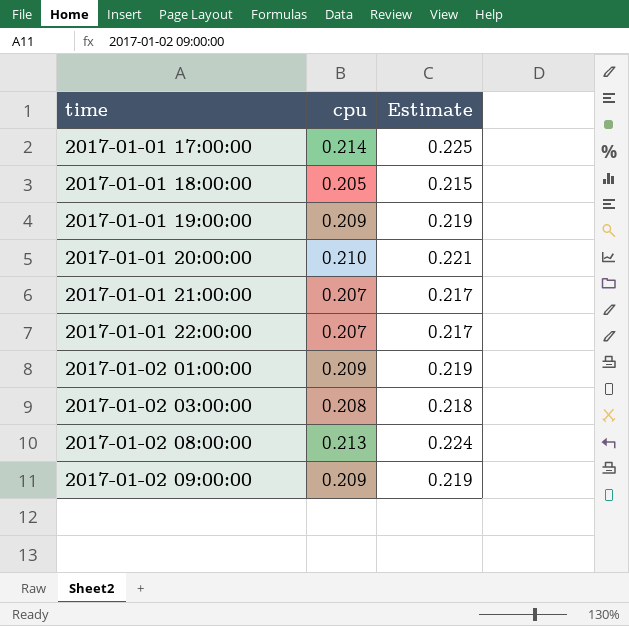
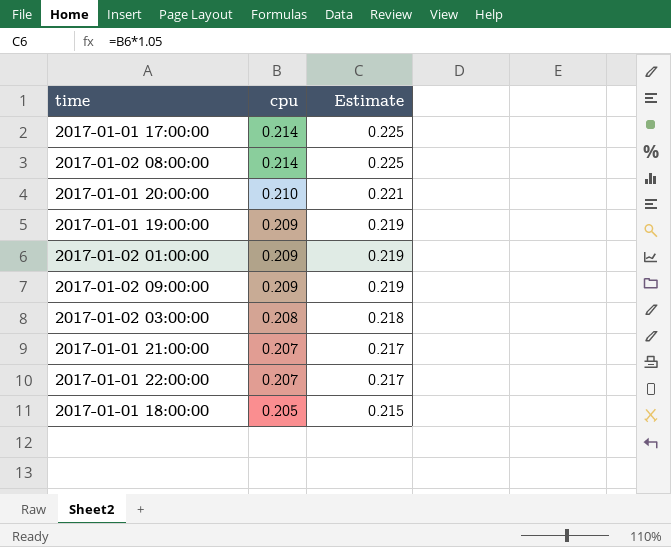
row order: time ascending -> cpu descending
2017-01-02 08:00:00 | cpu: 0.213 -> 0.214
2017-01-02 08:00:00 | Estimate: 0.224 -> 0.225

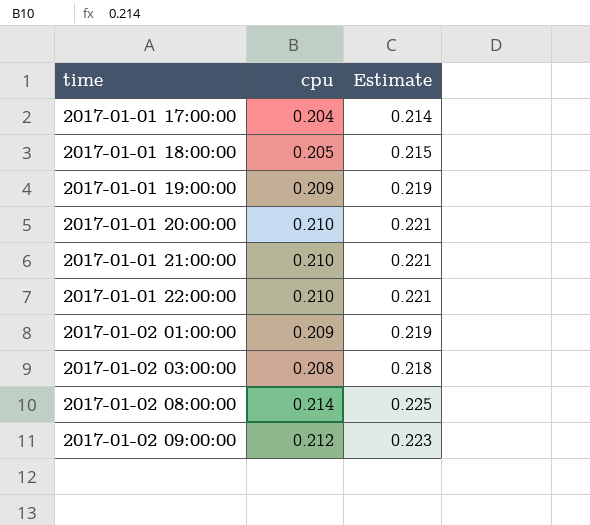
row order: cpu descending -> time ascending
2017-01-01 17:00:00 | cpu: 0.214 -> 0.204
2017-01-01 17:00:00 | Estimate: 0.225 -> 0.214
2017-01-01 21:00:00 | cpu: 0.207 -> 0.210
2017-01-01 21:00:00 | Estimate: 0.217 -> 0.221
2017-01-01 22:00:00 | cpu: 0.207 -> 0.210
2017-01-01 22:00:00 | Estimate: 0.217 -> 0.221
2017-01-02 09:00:00 | cpu: 0.209 -> 0.212
2017-01-02 09:00:00 | Estimate: 0.219 -> 0.223

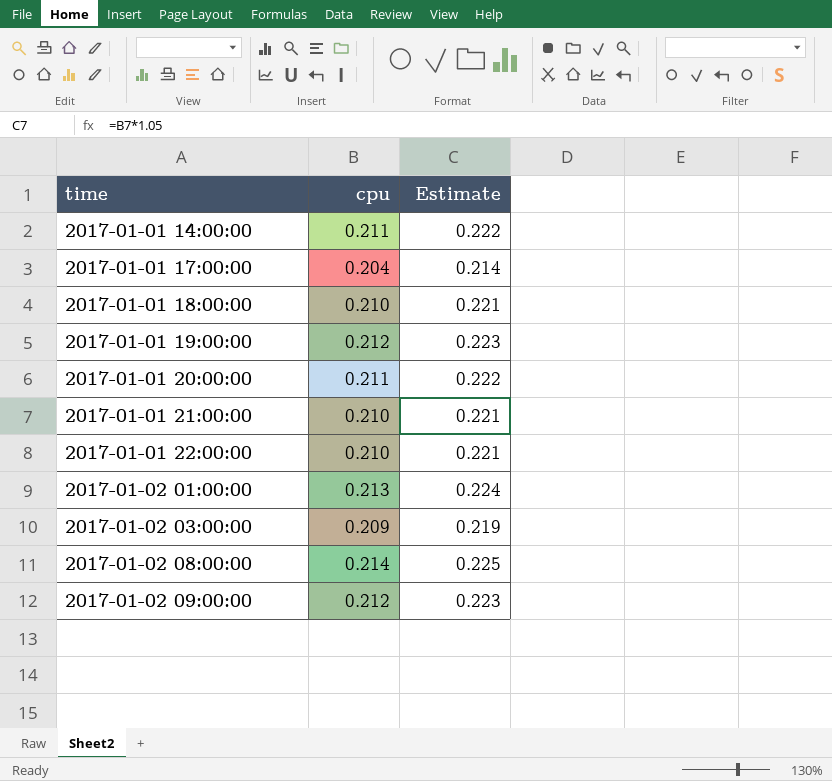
row 2017-01-01 14:00:00: none -> 0.211 | 0.222
2017-01-01 18:00:00 | cpu: 0.205 -> 0.210
2017-01-01 18:00:00 | Estimate: 0.215 -> 0.221
2017-01-01 19:00:00 | cpu: 0.209 -> 0.212
2017-01-01 19:00:00 | Estimate: 0.219 -> 0.223
2017-01-01 20:00:00 | cpu: 0.210 -> 0.211
2017-01-01 20:00:00 | Estimate: 0.221 -> 0.222
2017-01-02 01:00:00 | cpu: 0.209 -> 0.213
2017-01-02 01:00:00 | Estimate: 0.219 -> 0.224
2017-01-02 03:00:00 | cpu: 0.208 -> 0.209
2017-01-02 03:00:00 | Estimate: 0.218 -> 0.219

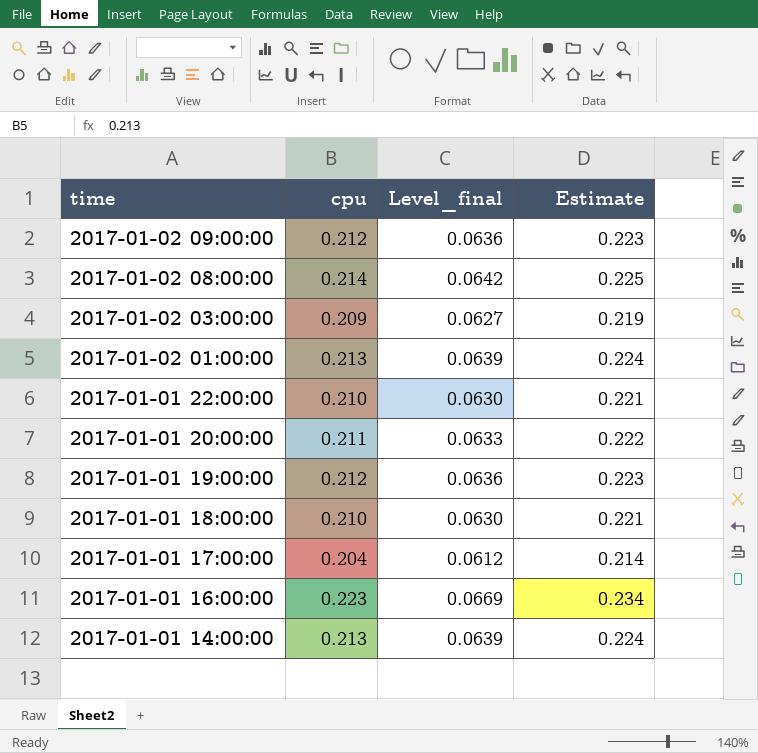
row order: time ascending -> time descending
column Level_final | formula: none -> [cpu] * 0.3
row 2017-01-01 21:00:00: 0.210 | 0.221 -> none
row 2017-01-01 16:00:00: none -> 0.223 | 0.0669 | 0.234
2017-01-01 14:00:00 | cpu: 0.211 -> 0.213
2017-01-01 14:00:00 | Estimate: 0.222 -> 0.224

